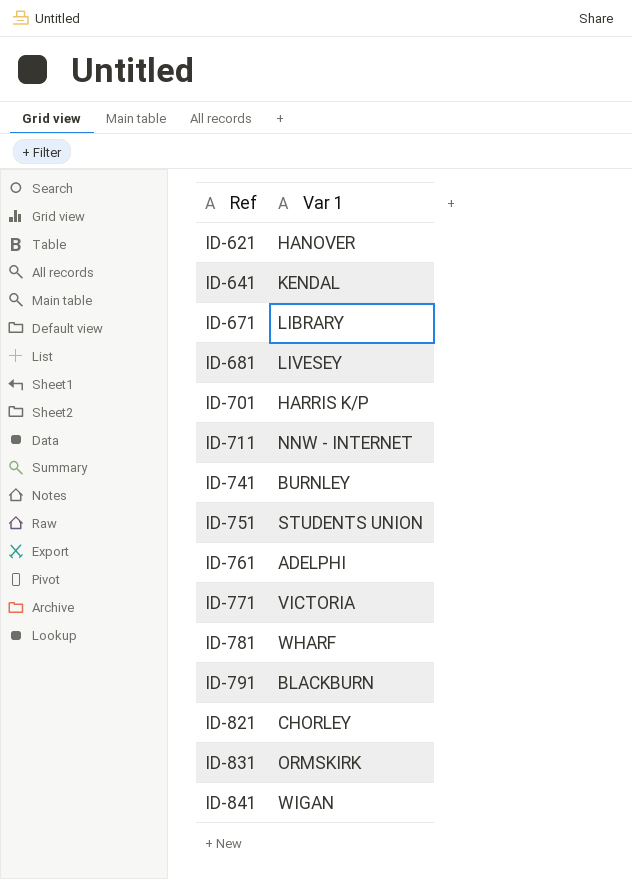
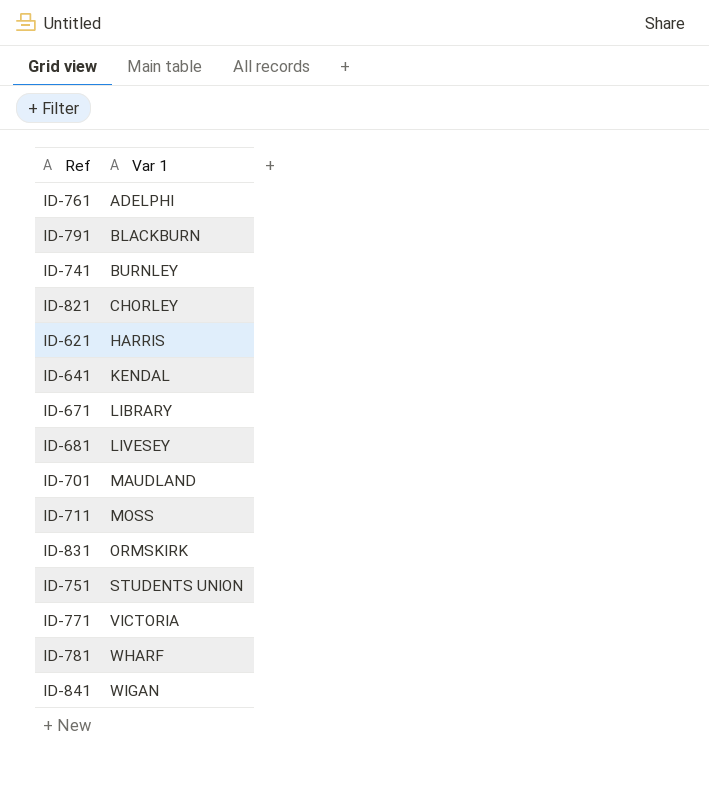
row order: Ref ascending -> Var 1 ascending
ID-621 | Var 1: HANOVER -> HARRIS
ID-701 | Var 1: HARRIS K/P -> MAUDLAND
ID-711 | Var 1: NNW - INTERNET -> MOSS

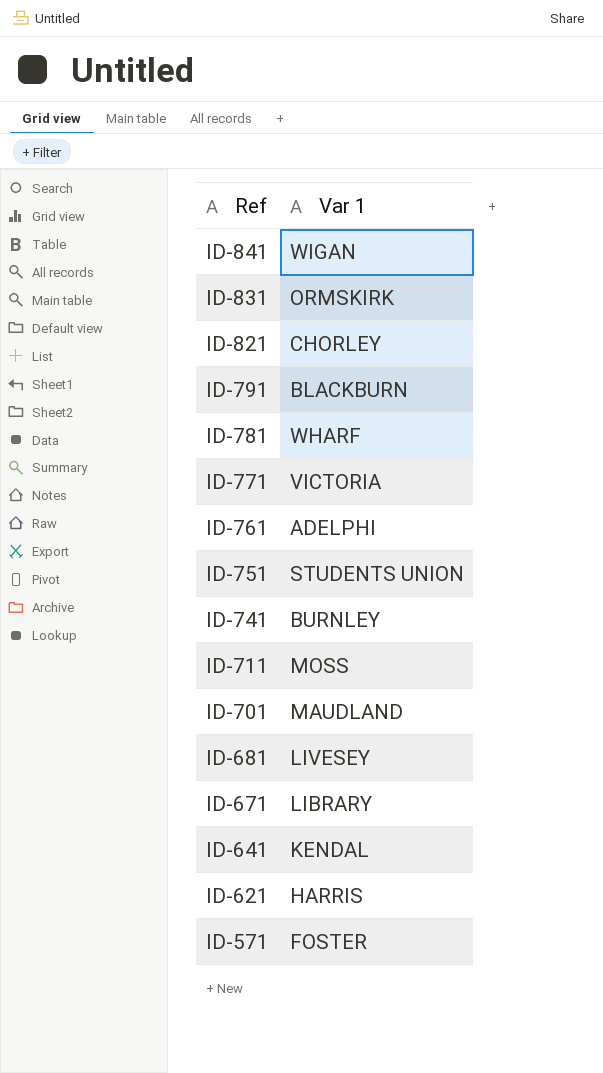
row order: Var 1 ascending -> Ref descending
row ID-571: none -> FOSTER

